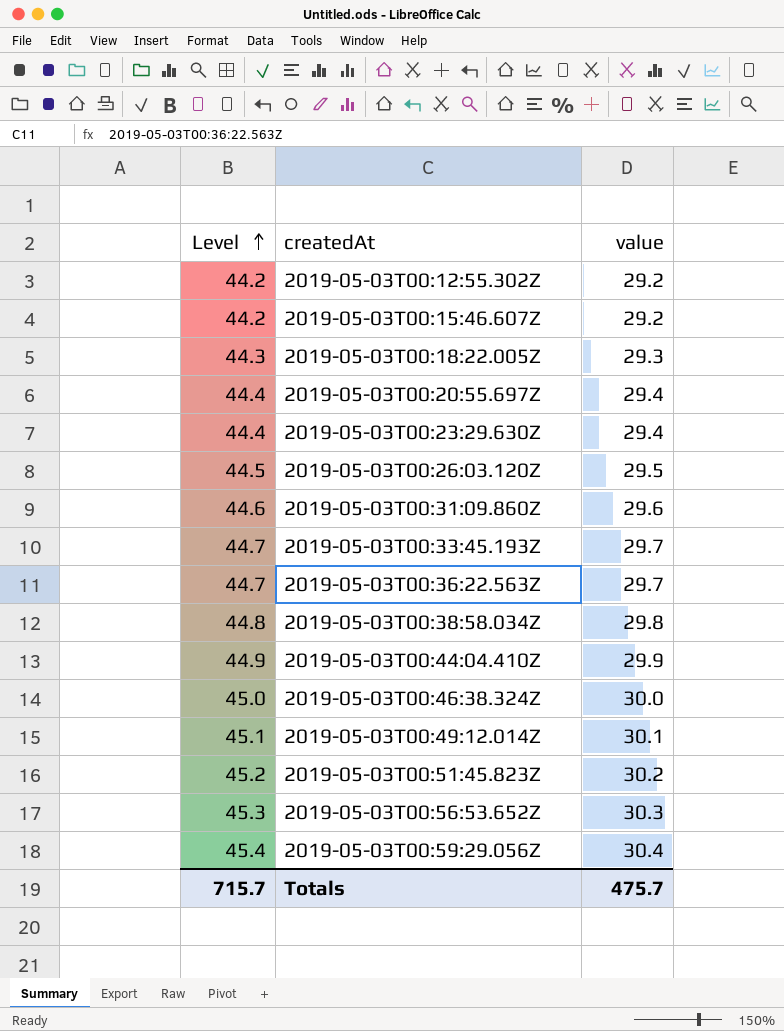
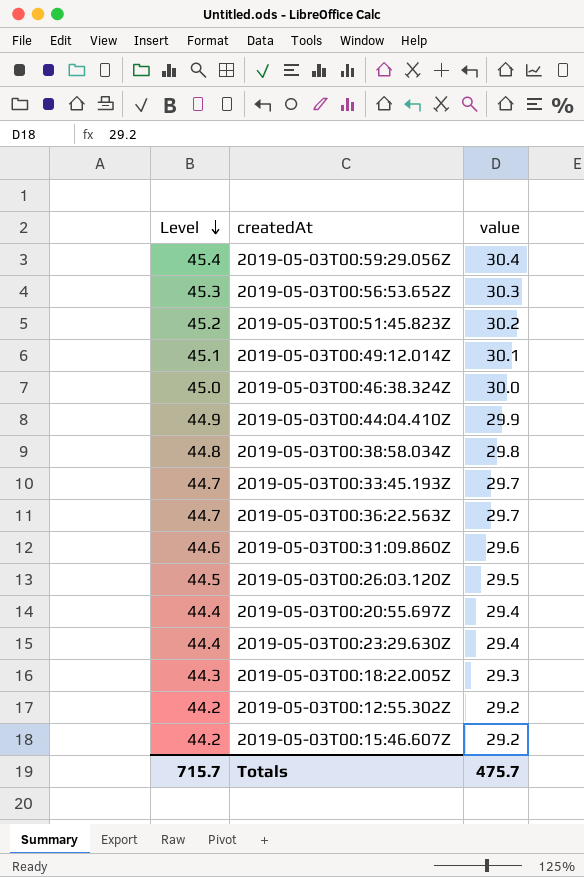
row order: Level ascending -> Level descending

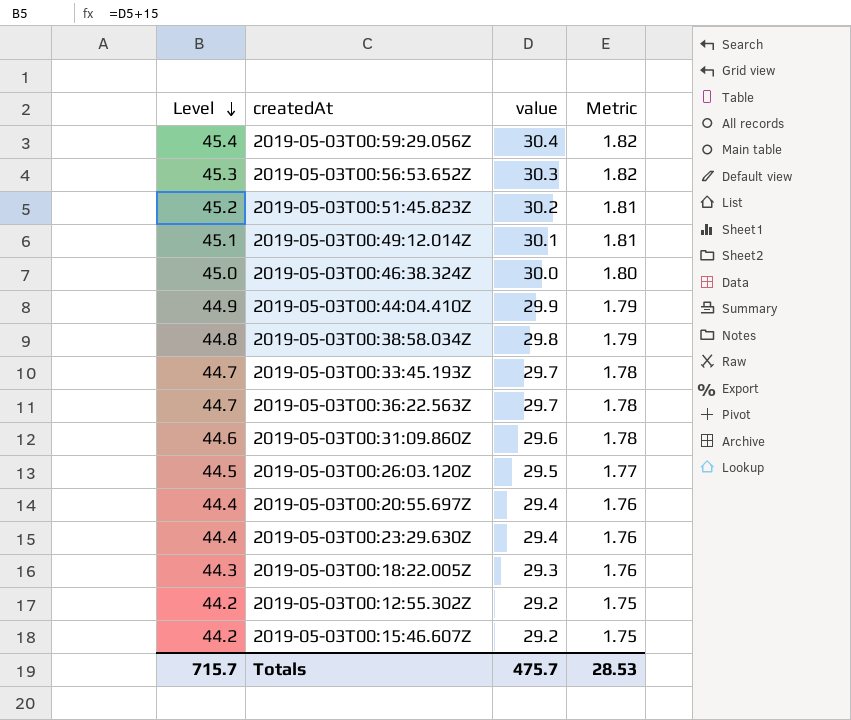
column Metric | formula: none -> [value] * 0.06

